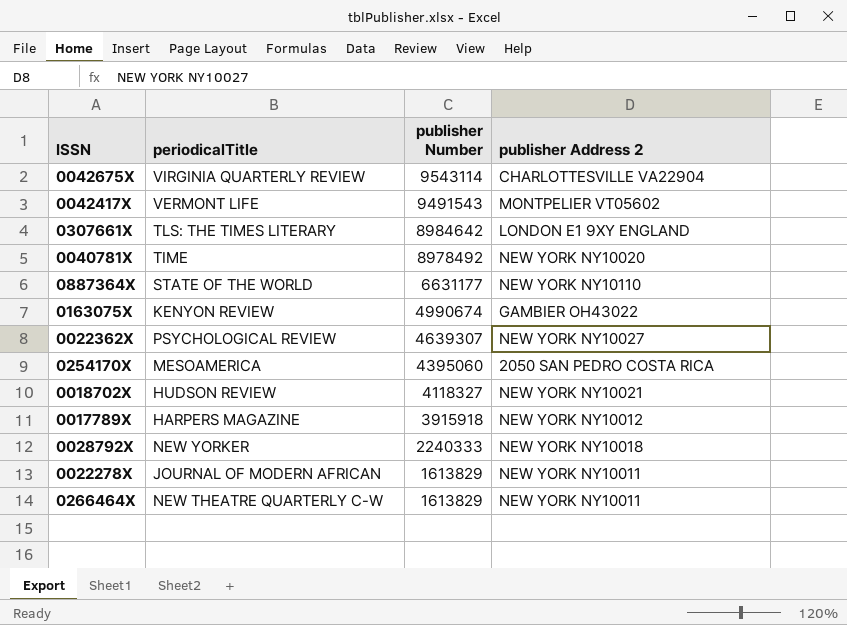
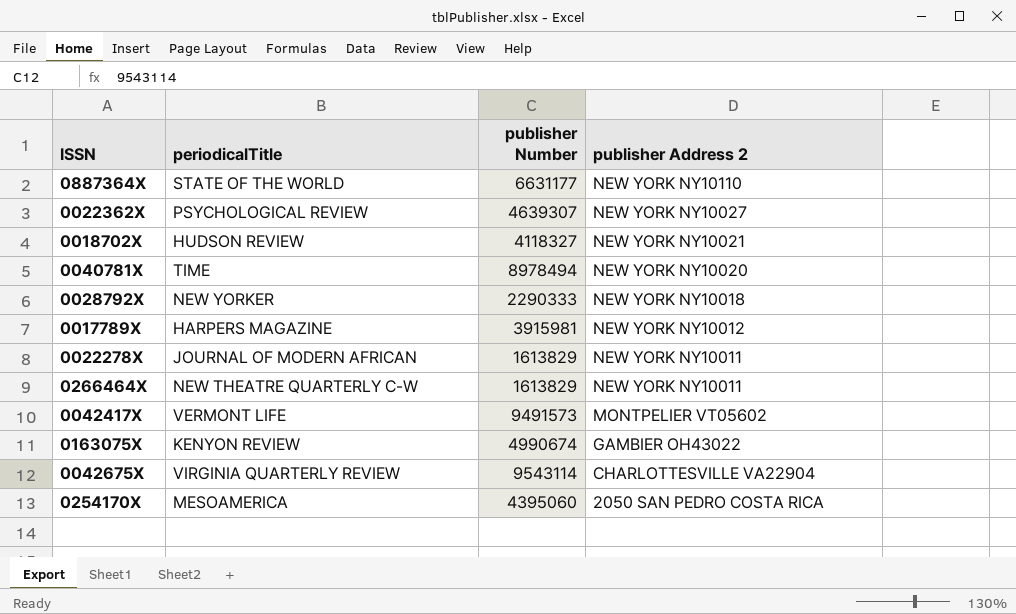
row order: publisher Number descending -> publisher Address 2 descending
row 0307661X: TLS: THE TIMES LITERARY | 8984642 | LONDON E1 9XY ENGLAND -> none
0040781X | publisher Number: 8978492 -> 8978494
0028792X | publisher Number: 2240333 -> 2290333
0017789X | publisher Number: 3915918 -> 3915981
0042417X | publisher Number: 9491543 -> 9491573

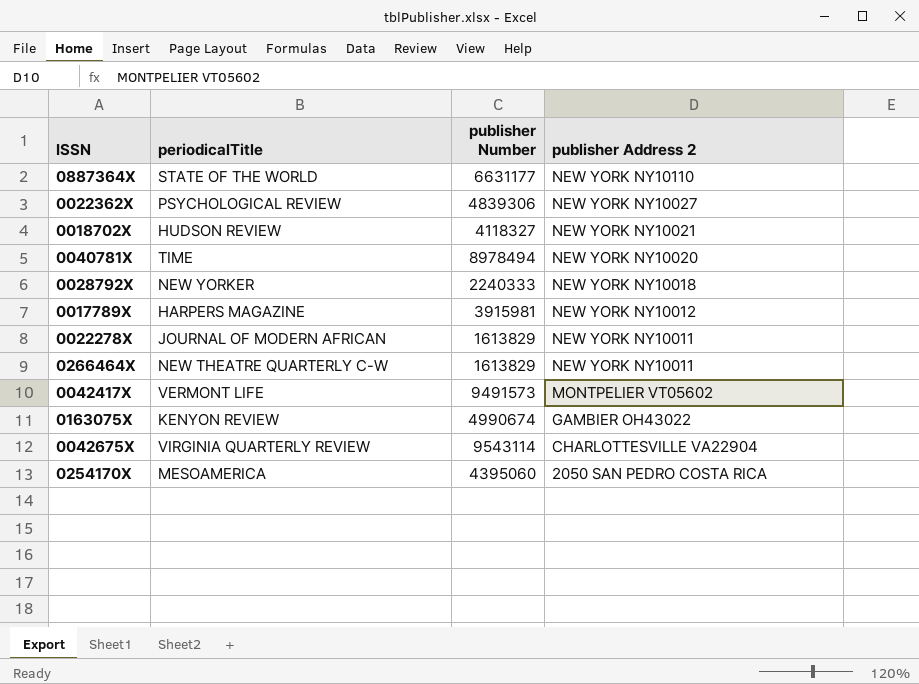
0022362X | publisher Number: 4639307 -> 4839306
0028792X | publisher Number: 2290333 -> 2240333

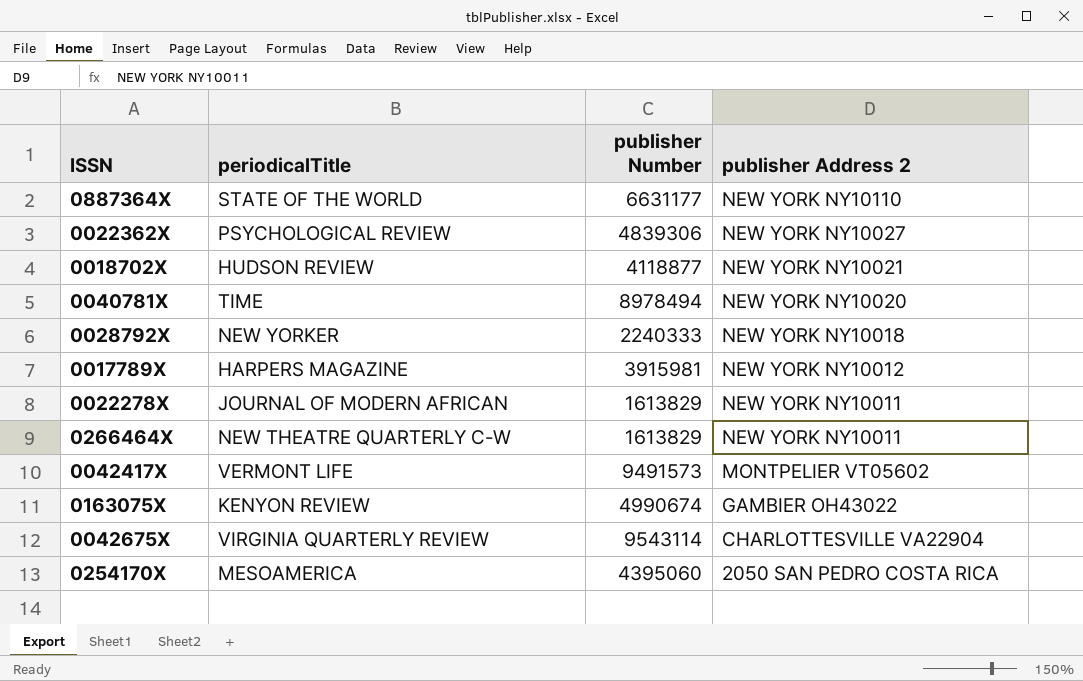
0018702X | publisher Number: 4118327 -> 4118877

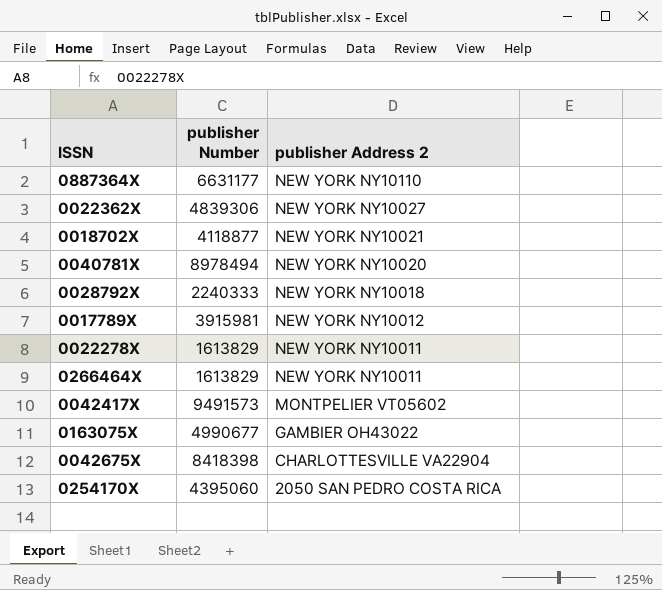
column periodicalTitle | position: 2 -> none
0163075X | publisher Number: 4990674 -> 4990677
0042675X | publisher Number: 9543114 -> 8418398

